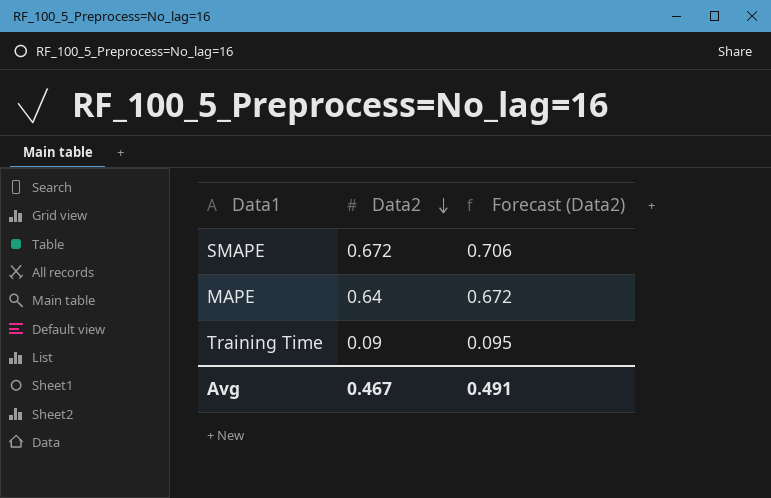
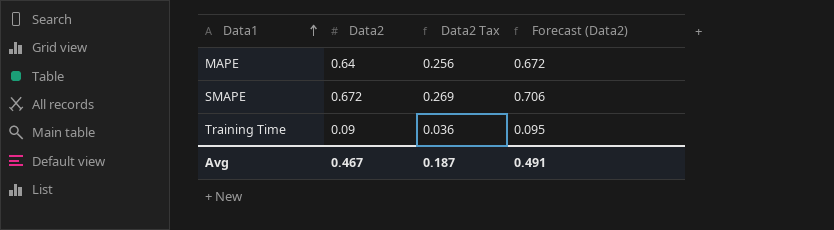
row order: Data2 descending -> Data1 ascending
column Data2 Tax | formula: none -> [Data2] * 0.4

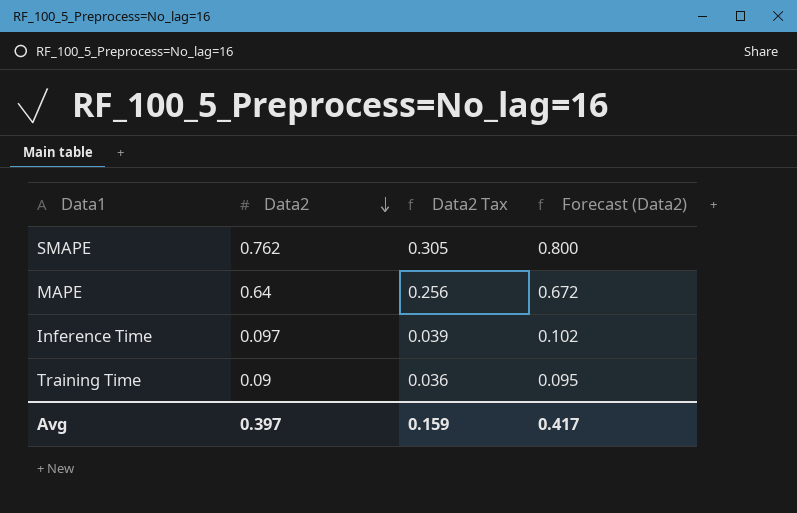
row order: Data1 ascending -> Data2 descending
SMAPE | Data2: 0.672 -> 0.762
SMAPE | Data2 Tax: 0.269 -> 0.305
SMAPE | Forecast (Data2): 0.706 -> 0.800
row Inference Time: none -> 0.097 | 0.039 | 0.102
Avg | Data2: 0.467 -> 0.397
Avg | Data2 Tax: 0.187 -> 0.159
Avg | Forecast (Data2): 0.491 -> 0.417

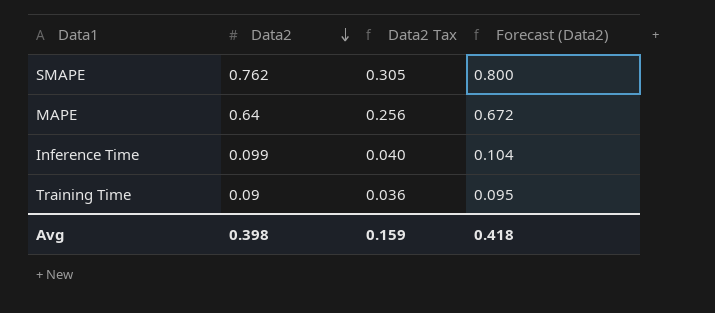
Inference Time | Data2: 0.097 -> 0.099
Inference Time | Data2 Tax: 0.039 -> 0.040
Inference Time | Forecast (Data2): 0.102 -> 0.104
Avg | Data2: 0.397 -> 0.398
Avg | Forecast (Data2): 0.417 -> 0.418

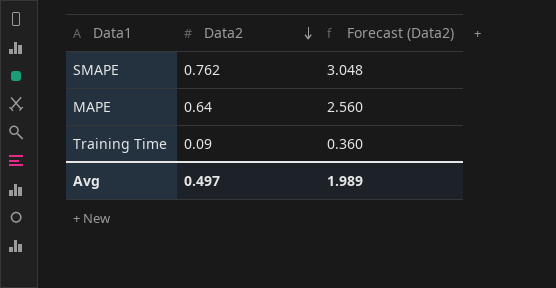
column Data2 Tax | formula: [Data2] * 0.4 -> none
column Forecast (Data2) | formula: [Data2] * 1.05 -> [Data2] * 4
row Inference Time: 0.099 | 0.040 | 0.104 -> none
Avg | Data2: 0.398 -> 0.497
Avg | Forecast (Data2): 0.418 -> 1.989

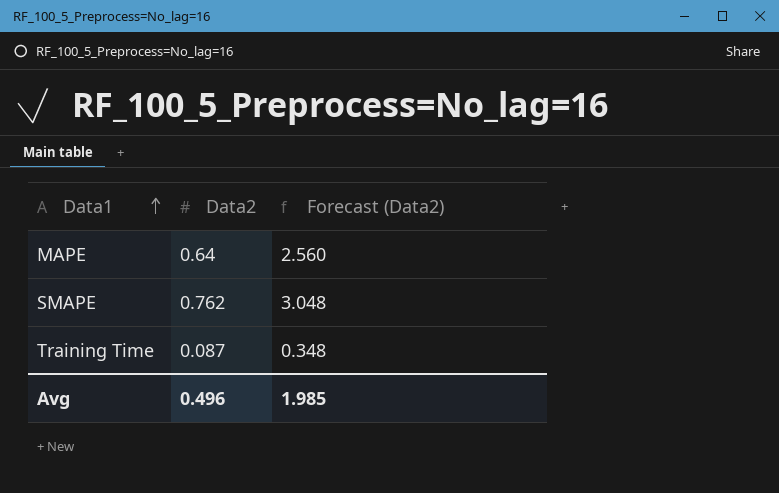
row order: Data2 descending -> Data1 ascending
Training Time | Data2: 0.09 -> 0.087
Training Time | Forecast (Data2): 0.360 -> 0.348
Avg | Data2: 0.497 -> 0.496
Avg | Forecast (Data2): 1.989 -> 1.985

